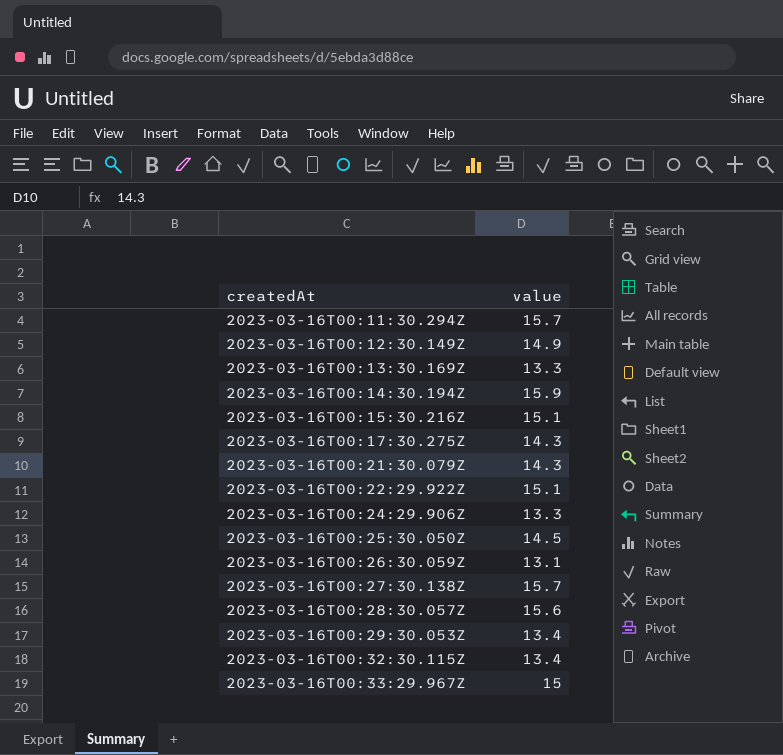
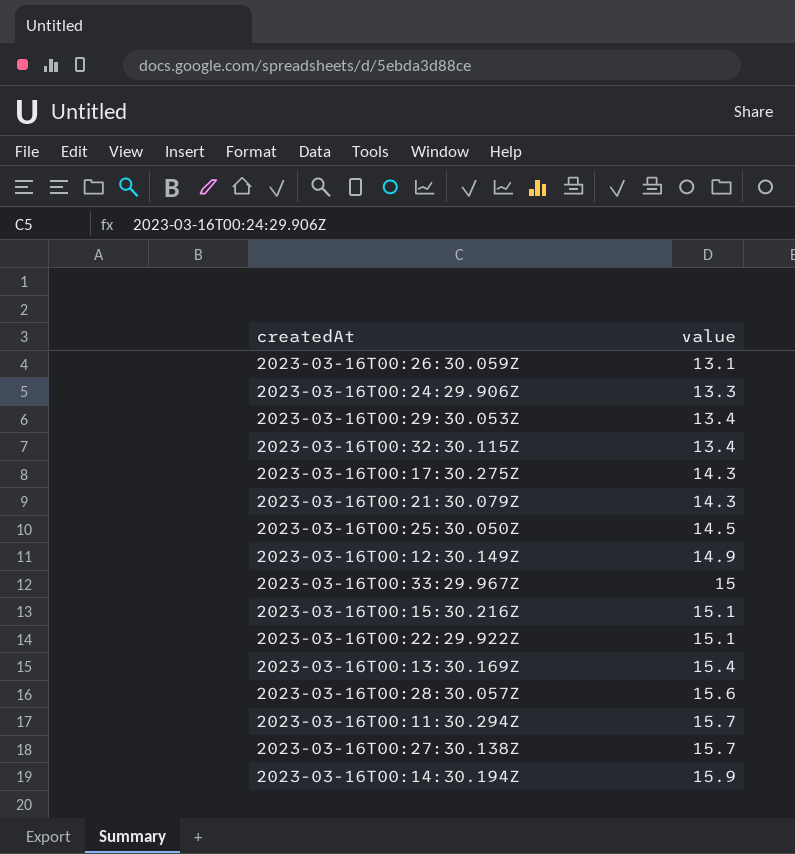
row order: createdAt ascending -> value ascending
2023-03-16T00:13:30.169Z | value: 13.3 -> 15.4

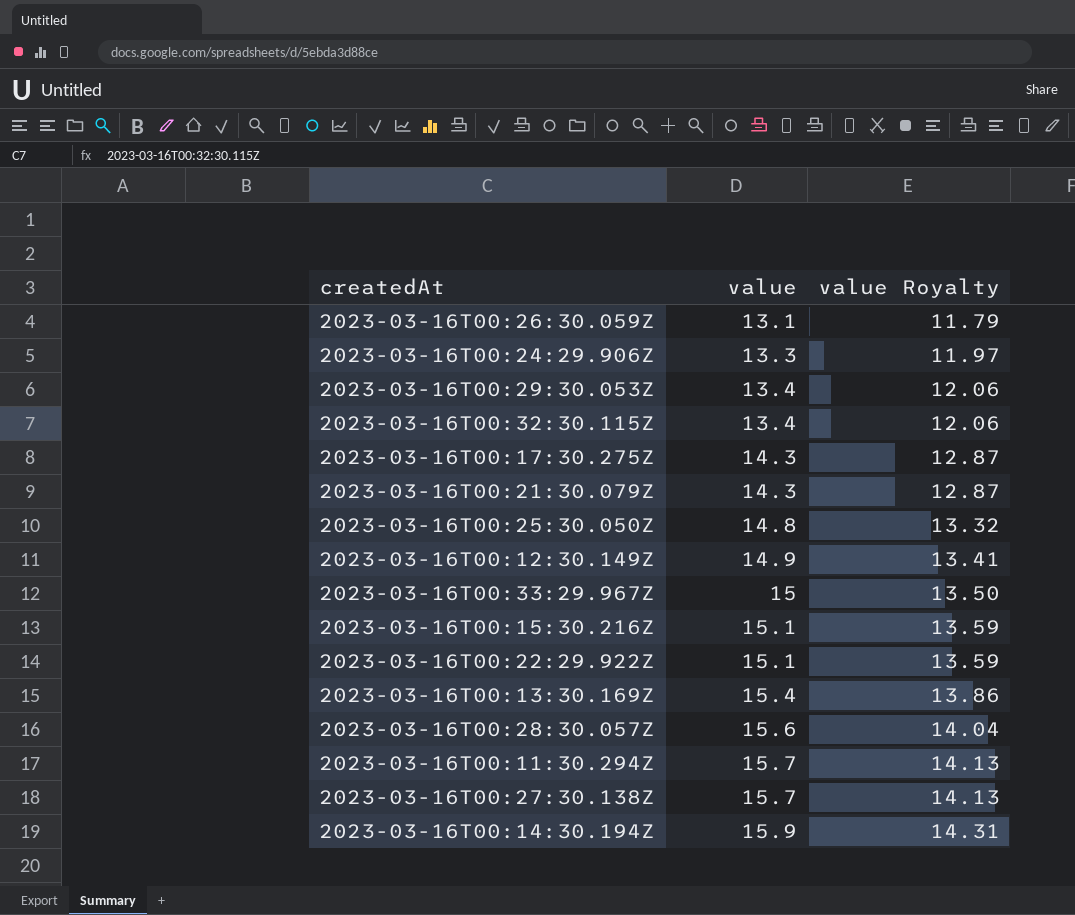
column value Royalty | formula: none -> [value] * 0.9
2023-03-16T00:25:30.050Z | value: 14.5 -> 14.8

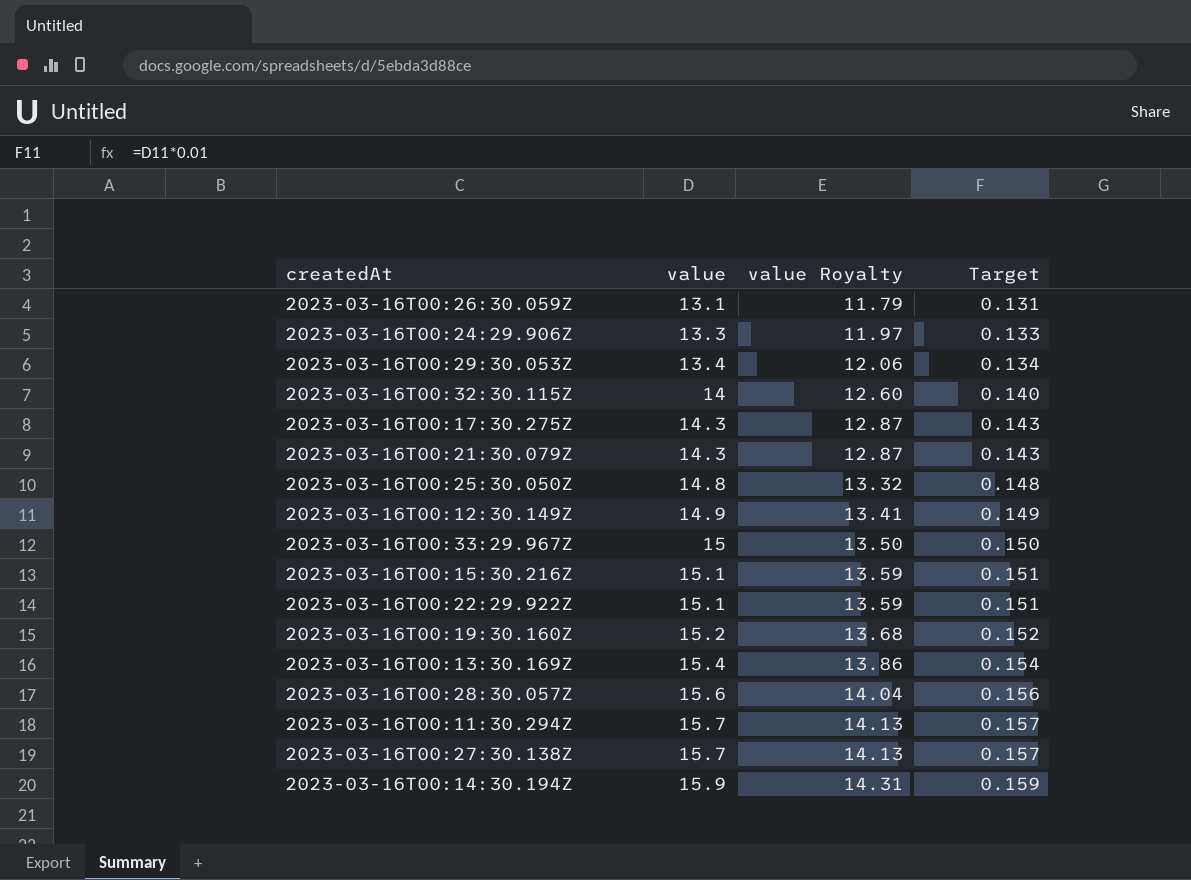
column Target | formula: none -> [value] * 0.01
2023-03-16T00:32:30.115Z | value: 13.4 -> 14
2023-03-16T00:32:30.115Z | value Royalty: 12.06 -> 12.60
row 2023-03-16T00:19:30.160Z: none -> 15.2 | 13.68 | 0.152

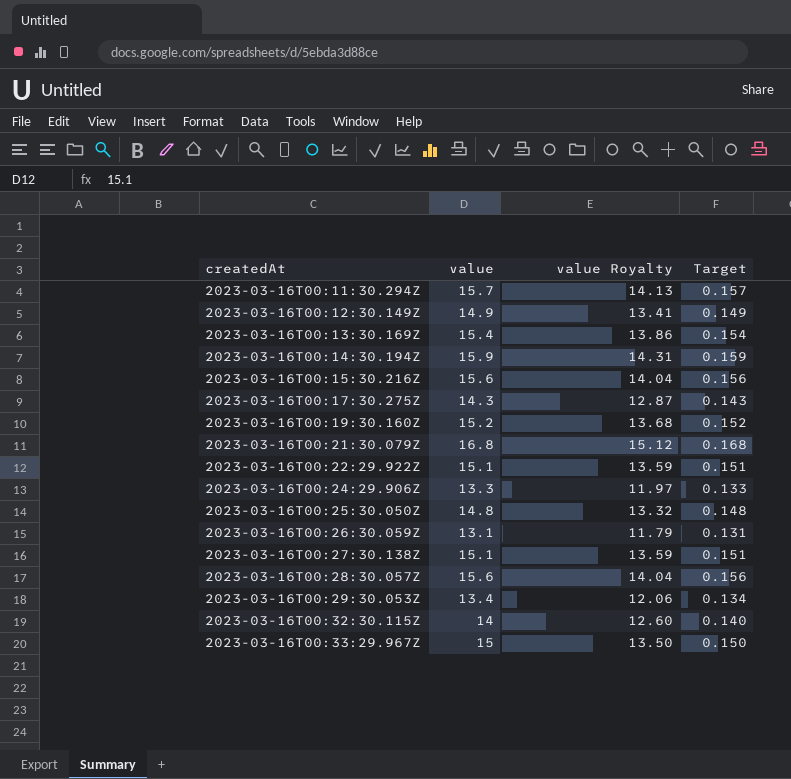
row order: value ascending -> createdAt ascending
2023-03-16T00:15:30.216Z | value: 15.1 -> 15.6
2023-03-16T00:15:30.216Z | value Royalty: 13.59 -> 14.04
2023-03-16T00:15:30.216Z | Target: 0.151 -> 0.156
2023-03-16T00:21:30.079Z | value: 14.3 -> 16.8
2023-03-16T00:21:30.079Z | value Royalty: 12.87 -> 15.12
2023-03-16T00:21:30.079Z | Target: 0.143 -> 0.168
2023-03-16T00:27:30.138Z | value: 15.7 -> 15.1
2023-03-16T00:27:30.138Z | value Royalty: 14.13 -> 13.59
2023-03-16T00:27:30.138Z | Target: 0.157 -> 0.151

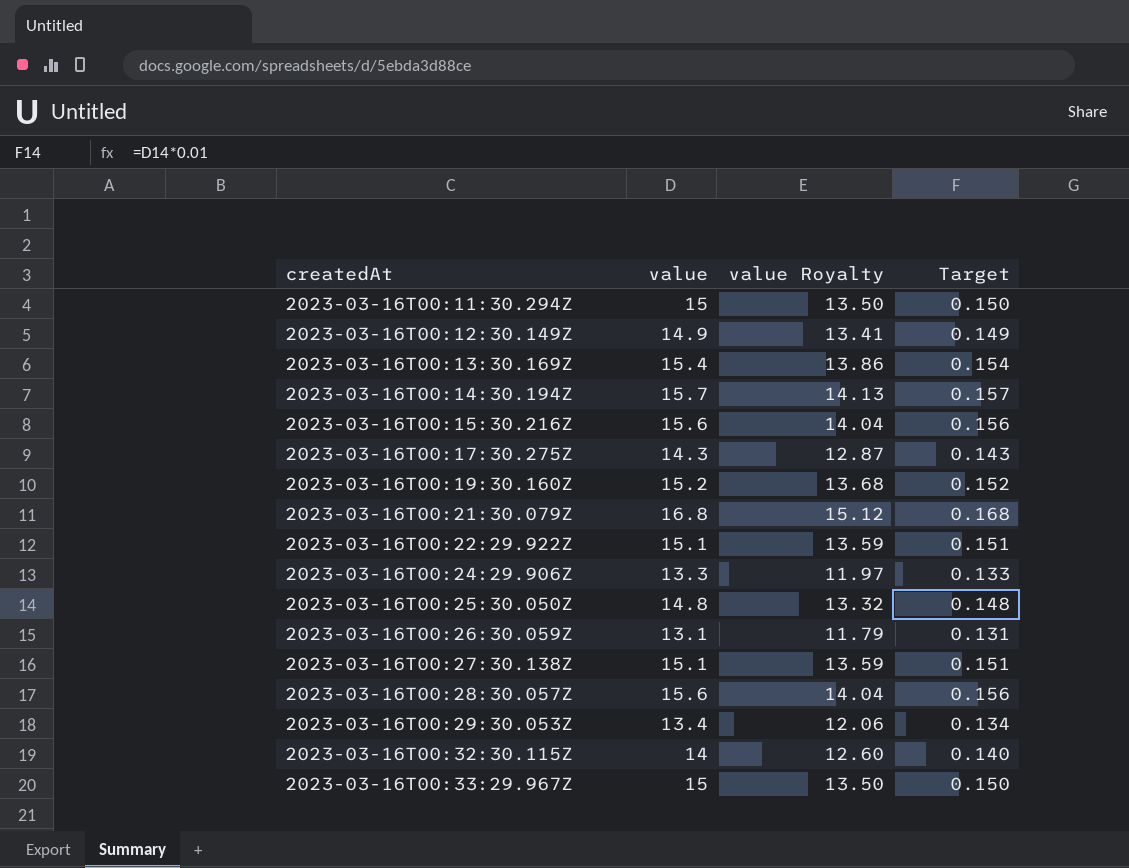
2023-03-16T00:11:30.294Z | value: 15.7 -> 15
2023-03-16T00:11:30.294Z | value Royalty: 14.13 -> 13.50
2023-03-16T00:11:30.294Z | Target: 0.157 -> 0.150
2023-03-16T00:14:30.194Z | value: 15.9 -> 15.7
2023-03-16T00:14:30.194Z | value Royalty: 14.31 -> 14.13
2023-03-16T00:14:30.194Z | Target: 0.159 -> 0.157

